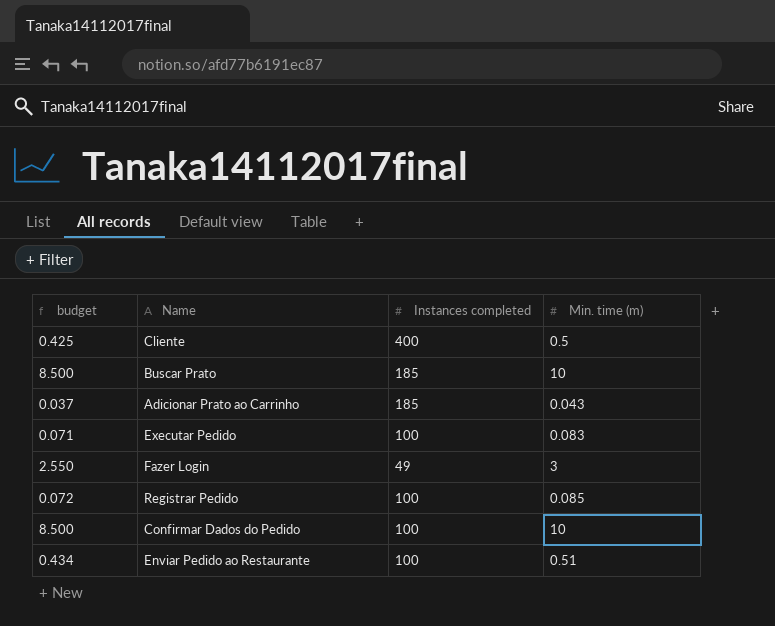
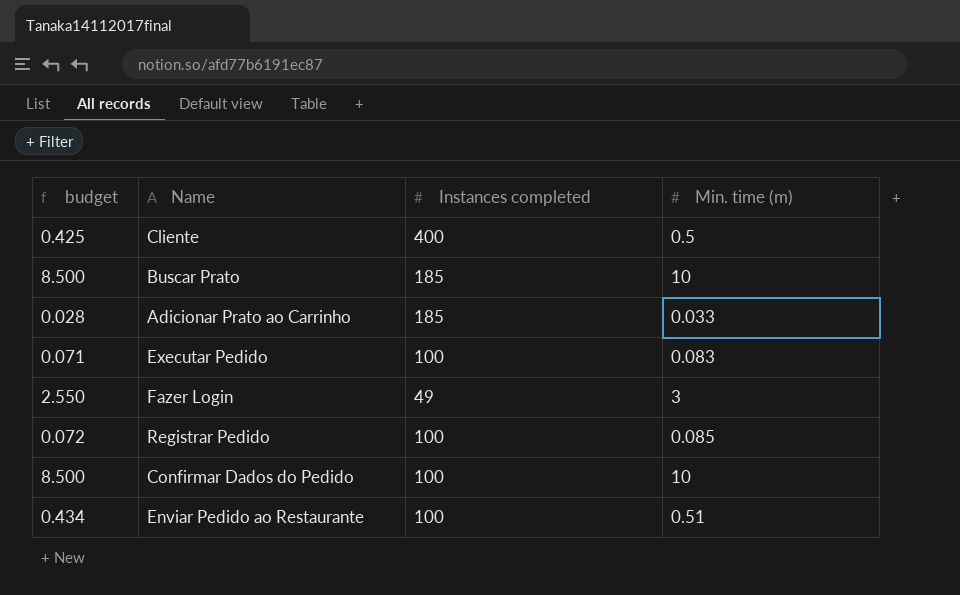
Adicionar Prato ao Carrinho | budget: 0.037 -> 0.028
Adicionar Prato ao Carrinho | Min. time (m): 0.043 -> 0.033

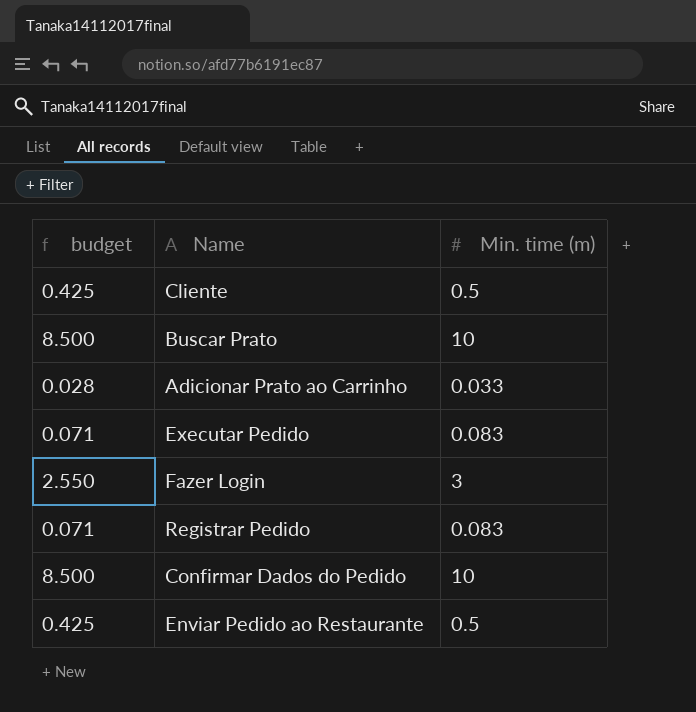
column Instances completed | position: 3 -> none
Registrar Pedido | budget: 0.072 -> 0.071
Registrar Pedido | Min. time (m): 0.085 -> 0.083
Enviar Pedido ao Restaurante | budget: 0.434 -> 0.425
Enviar Pedido ao Restaurante | Min. time (m): 0.51 -> 0.5

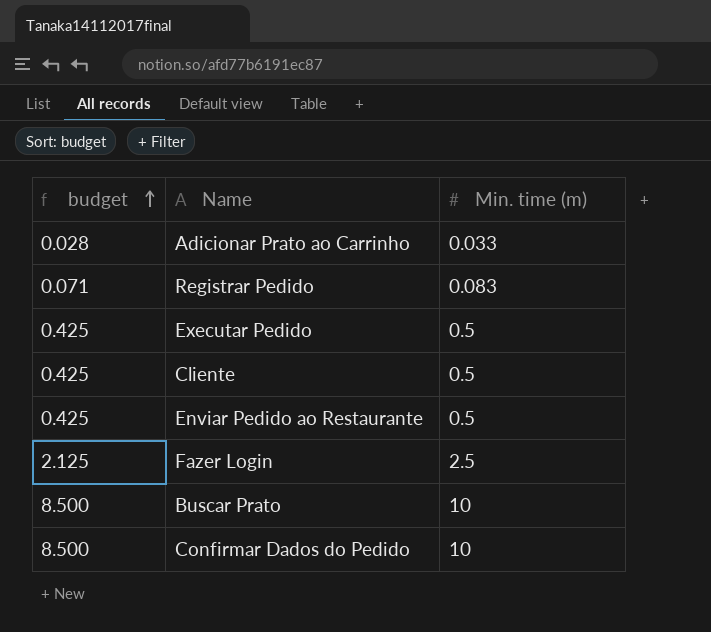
row order: none -> budget ascending
Executar Pedido | budget: 0.071 -> 0.425
Executar Pedido | Min. time (m): 0.083 -> 0.5
Fazer Login | budget: 2.550 -> 2.125
Fazer Login | Min. time (m): 3 -> 2.5

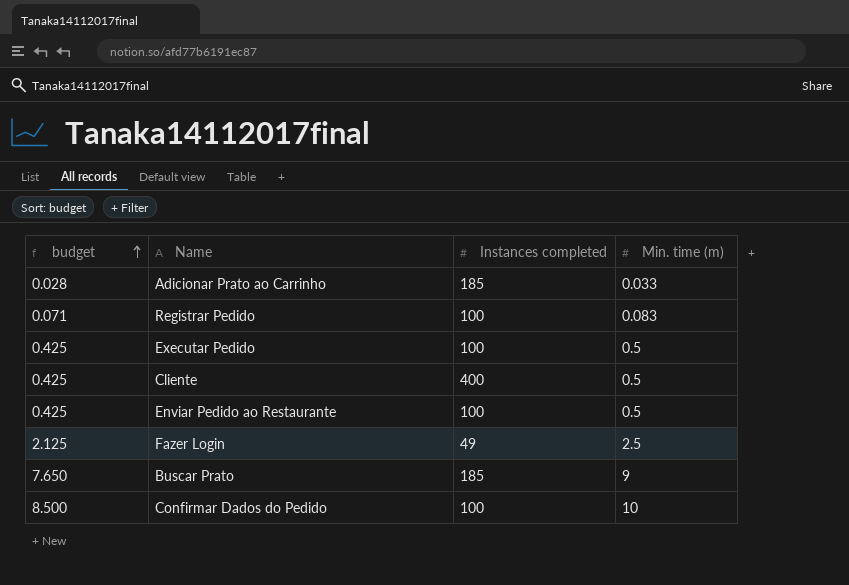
column Instances completed | position: none -> 3
Buscar Prato | budget: 8.500 -> 7.650
Buscar Prato | Min. time (m): 10 -> 9

